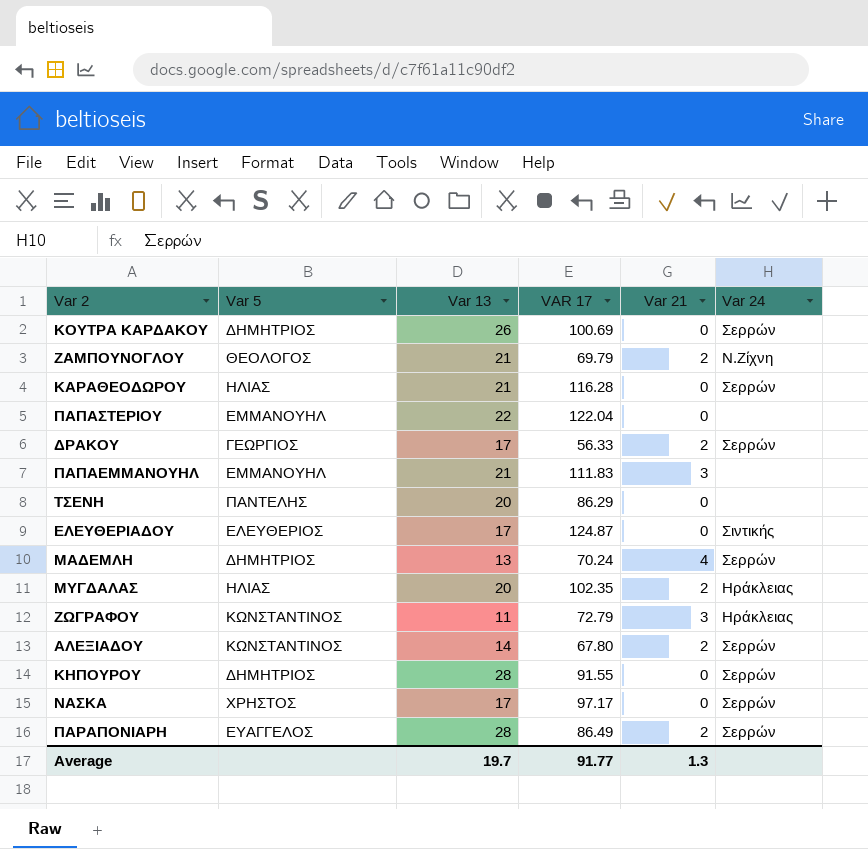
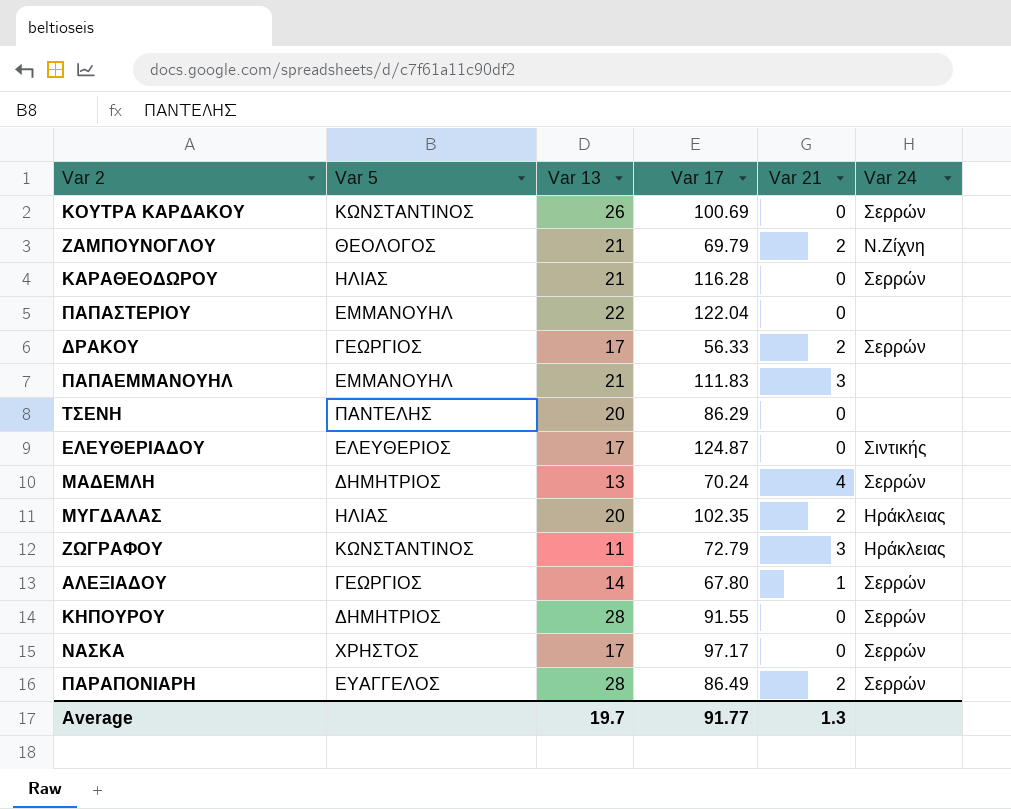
column name: VAR 17 -> Var 17
ΚΟΥΤΡΑ ΚΑΡΔΑΚΟΥ | Var 5: ΔΗΜΗΤΡΙΟΣ -> ΚΩΝΣΤΑΝΤΙΝΟΣ
ΑΛΕΞΙΑΔΟΥ | Var 5: ΚΩΝΣΤΑΝΤΙΝΟΣ -> ΓΕΩΡΓΙΟΣ
ΑΛΕΞΙΑΔΟΥ | Var 21: 2 -> 1

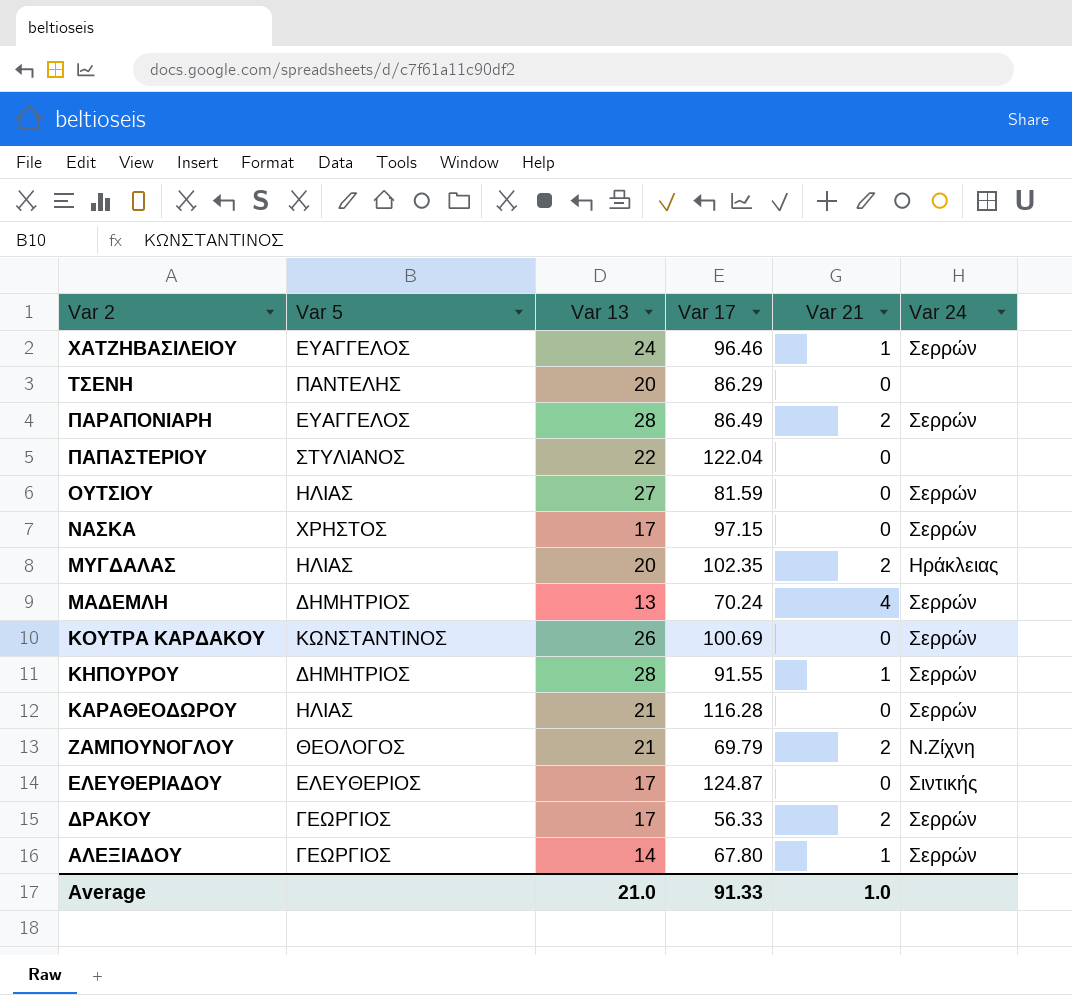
row order: none -> Var 2 descending
row ΠΑΠΑΕΜΜΑΝΟΥΗΛ: ΕΜΜΑΝΟΥΗΛ | 21 | 111.83 | 3 | none -> none
row ΖΩΓΡΑΦΟΥ: ΚΩΝΣΤΑΝΤΙΝΟΣ | 11 | 72.79 | 3 | Ηράκλειας -> none
row ΧΑΤΖΗΒΑΣΙΛΕΙΟΥ: none -> ΕΥΑΓΓΕΛΟΣ | 24 | 96.46 | 1 | Σερρών
ΠΑΠΑΣΤΕΡΙΟΥ | Var 5: ΕΜΜΑΝΟΥΗΛ -> ΣΤΥΛΙΑΝΟΣ
row ΟΥΤΣΙΟΥ: none -> ΗΛΙΑΣ | 27 | 81.59 | 0 | Σερρών
ΝΑΣΚΑ | Var 17: 97.17 -> 97.15
ΚΗΠΟΥΡΟΥ | Var 21: 0 -> 1
Average | Var 13: 19.7 -> 21.0
Average | Var 17: 91.77 -> 91.33
Average | Var 21: 1.3 -> 1.0

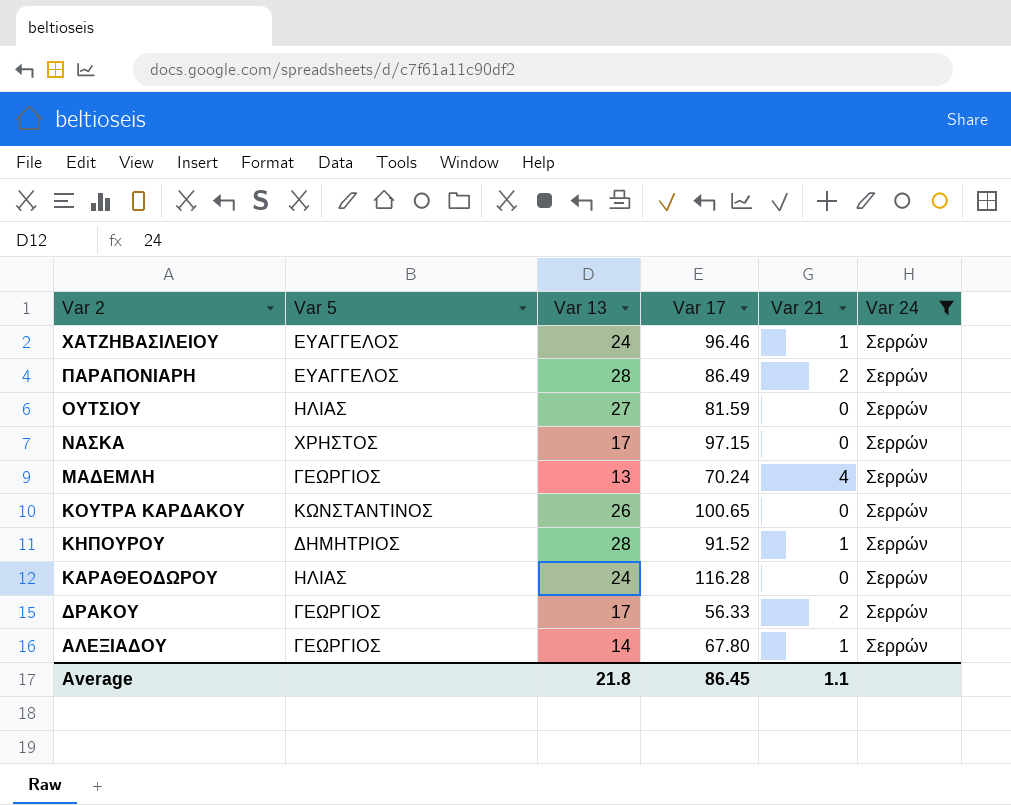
filter: none -> Var 24 = Σερρών
ΜΑΔΕΜΛΗ | Var 5: ΔΗΜΗΤΡΙΟΣ -> ΓΕΩΡΓΙΟΣ
ΚΟΥΤΡΑ ΚΑΡΔΑΚΟΥ | Var 17: 100.69 -> 100.65
ΚΗΠΟΥΡΟΥ | Var 17: 91.55 -> 91.52
ΚΑΡΑΘΕΟΔΩΡΟΥ | Var 13: 21 -> 24
Average | Var 13: 21.0 -> 21.8
Average | Var 17: 91.33 -> 86.45
Average | Var 21: 1.0 -> 1.1

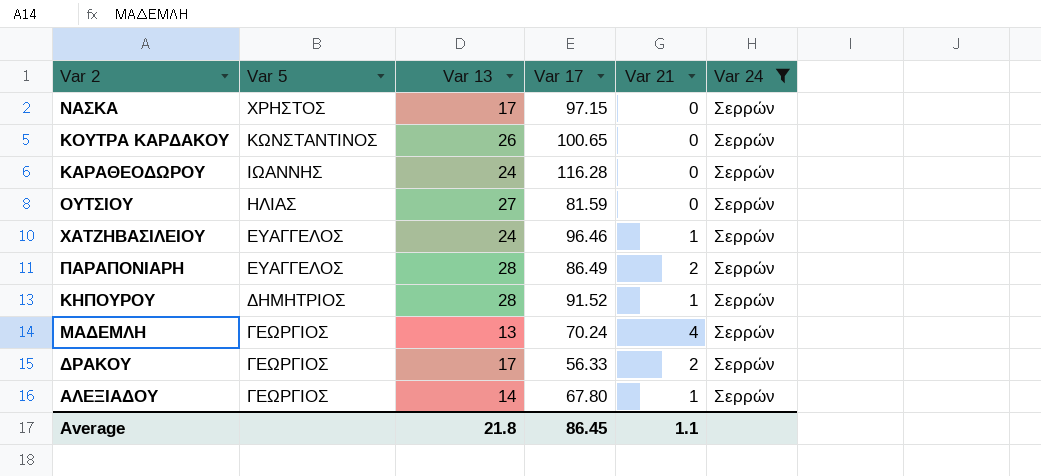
row order: Var 2 descending -> Var 5 descending
ΚΑΡΑΘΕΟΔΩΡΟΥ | Var 5: ΗΛΙΑΣ -> ΙΩΑΝΝΗΣ

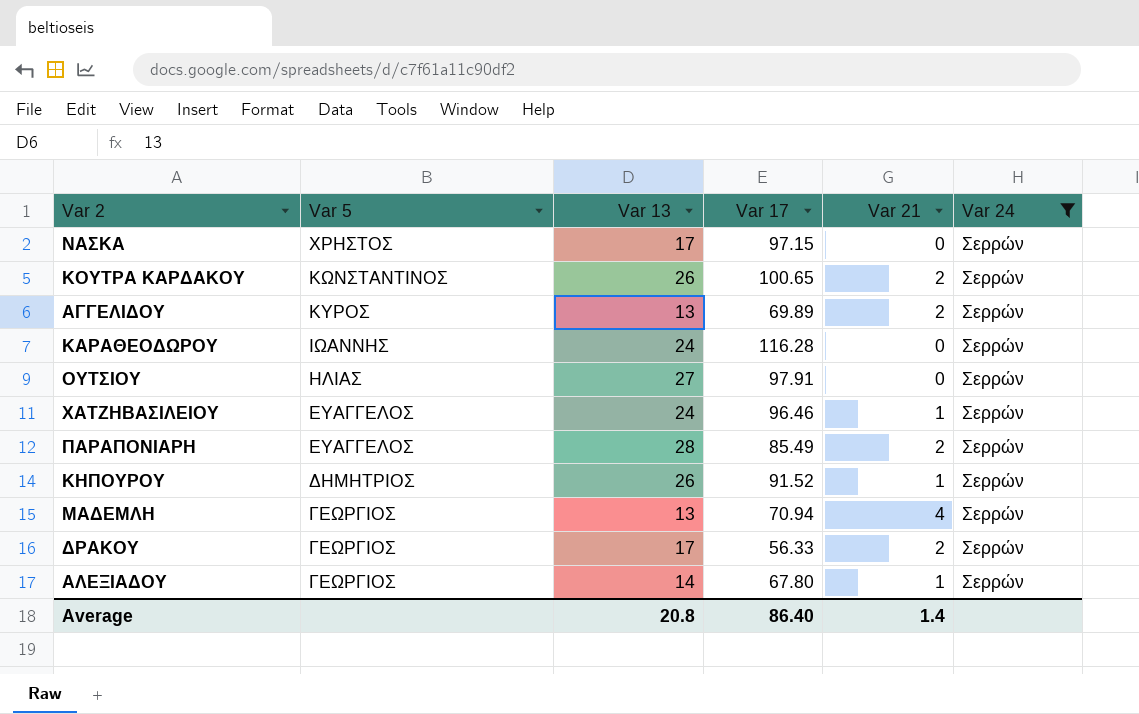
ΚΟΥΤΡΑ ΚΑΡΔΑΚΟΥ | Var 21: 0 -> 2
row ΑΓΓΕΛΙΔΟΥ: none -> ΚΥΡΟΣ | 13 | 69.89 | 2 | Σερρών
ΟΥΤΣΙΟΥ | Var 17: 81.59 -> 97.91
ΠΑΡΑΠΟΝΙΑΡΗ | Var 17: 86.49 -> 85.49
ΚΗΠΟΥΡΟΥ | Var 13: 28 -> 26
ΜΑΔΕΜΛΗ | Var 17: 70.24 -> 70.94
Average | Var 13: 21.8 -> 20.8
Average | Var 17: 86.45 -> 86.40
Average | Var 21: 1.1 -> 1.4

